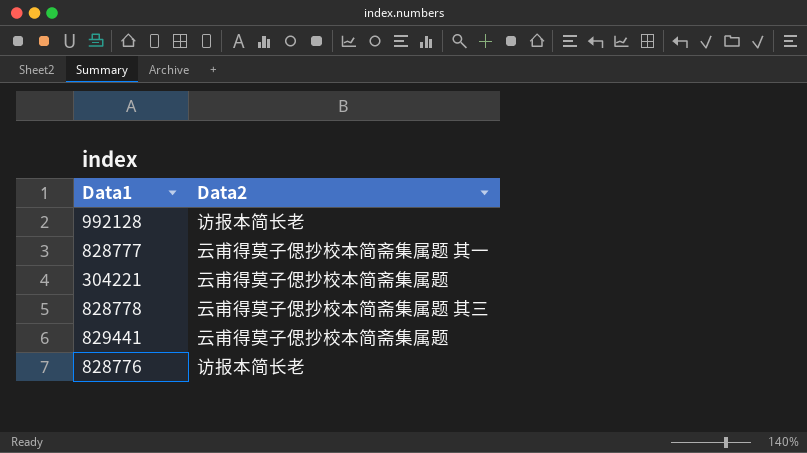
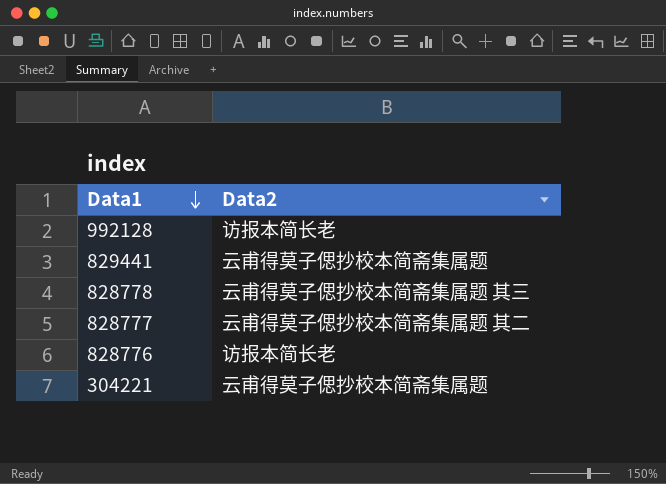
row order: none -> Data1 descending
828777 | Data2: 云甫得莫子偲抄校本简斋集属题 其一 -> 云甫得莫子偲抄校本简斋集属题 其二

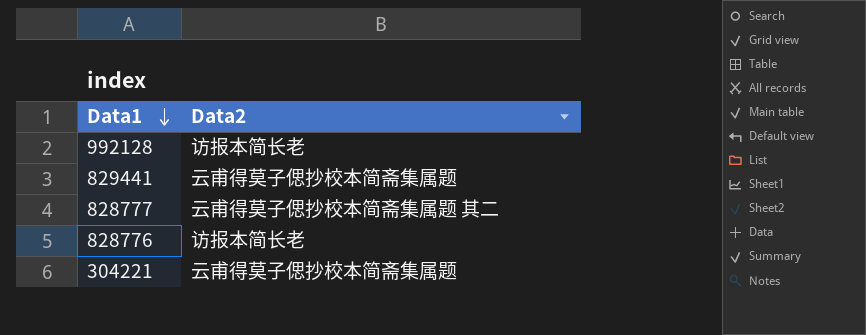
row 828778: 云甫得莫子偲抄校本简斋集属题 其三 -> none

